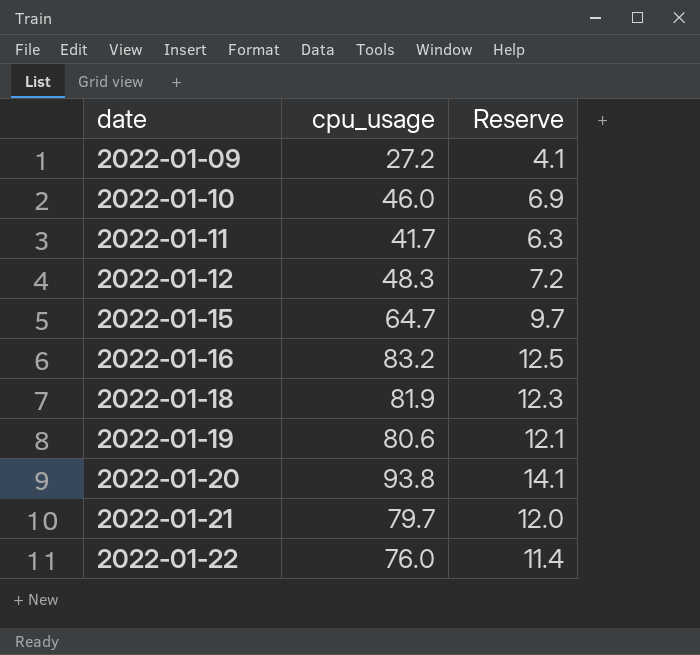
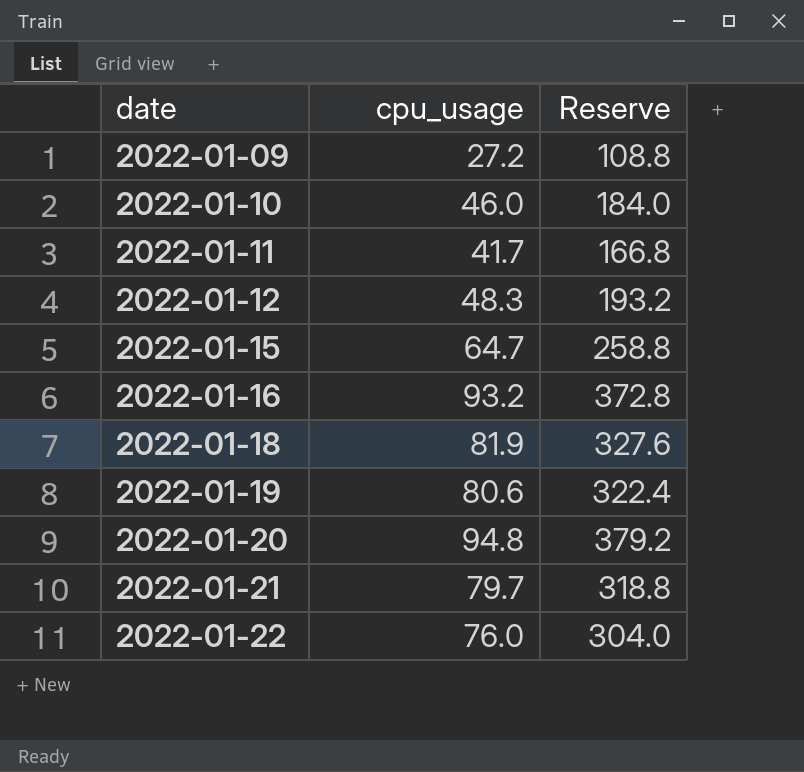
column Reserve | formula: [cpu_usage] * 0.15 -> [cpu_usage] * 4
2022-01-16 | cpu_usage: 83.2 -> 93.2
2022-01-20 | cpu_usage: 93.8 -> 94.8

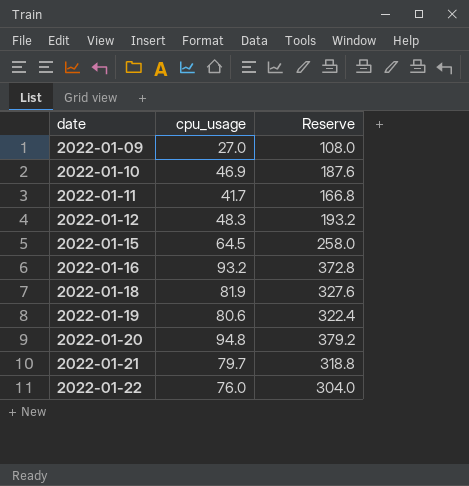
2022-01-09 | cpu_usage: 27.2 -> 27.0
2022-01-09 | Reserve: 108.8 -> 108.0
2022-01-10 | cpu_usage: 46.0 -> 46.9
2022-01-10 | Reserve: 184.0 -> 187.6
2022-01-15 | cpu_usage: 64.7 -> 64.5
2022-01-15 | Reserve: 258.8 -> 258.0

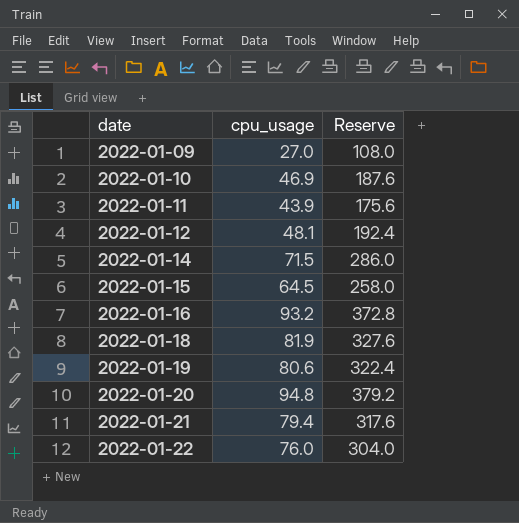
2022-01-11 | cpu_usage: 41.7 -> 43.9
2022-01-11 | Reserve: 166.8 -> 175.6
2022-01-12 | cpu_usage: 48.3 -> 48.1
2022-01-12 | Reserve: 193.2 -> 192.4
row 2022-01-14: none -> 71.5 | 286.0
2022-01-21 | cpu_usage: 79.7 -> 79.4
2022-01-21 | Reserve: 318.8 -> 317.6

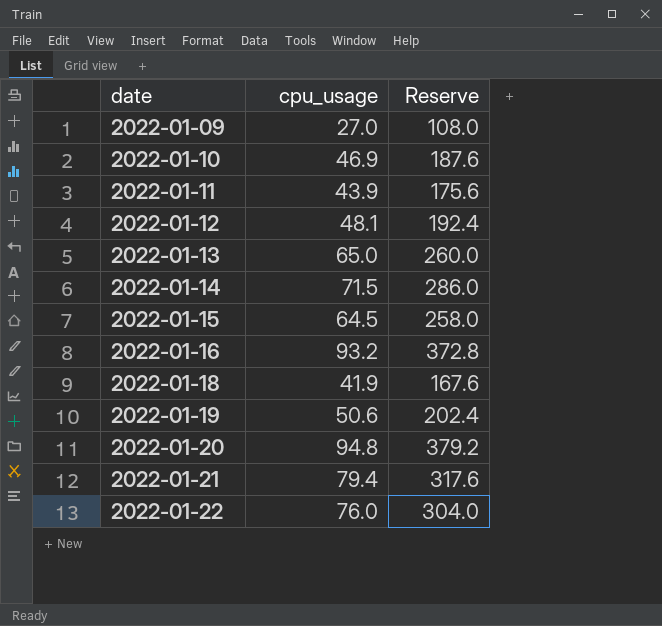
row 2022-01-13: none -> 65.0 | 260.0
2022-01-18 | cpu_usage: 81.9 -> 41.9
2022-01-18 | Reserve: 327.6 -> 167.6
2022-01-19 | cpu_usage: 80.6 -> 50.6
2022-01-19 | Reserve: 322.4 -> 202.4

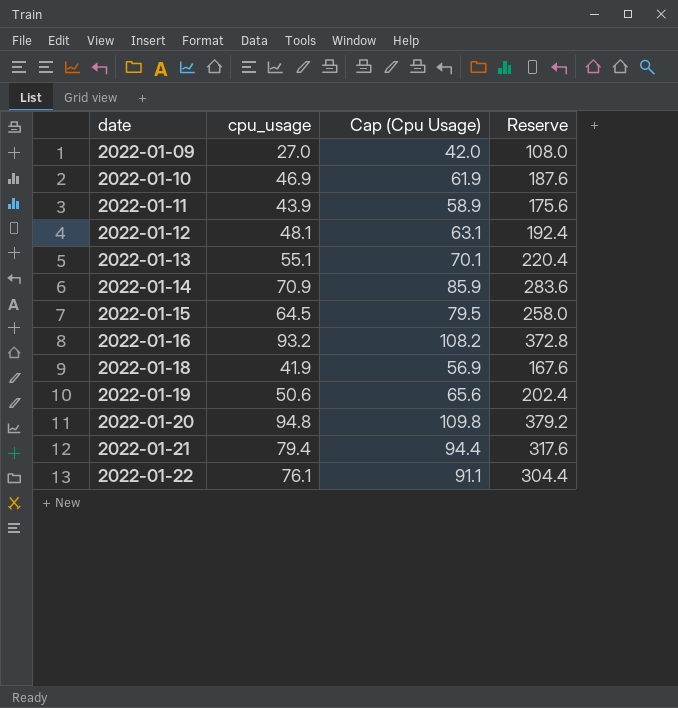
column Cap (Cpu Usage) | formula: none -> [cpu_usage] + 15
2022-01-13 | cpu_usage: 65.0 -> 55.1
2022-01-13 | Reserve: 260.0 -> 220.4
2022-01-14 | cpu_usage: 71.5 -> 70.9
2022-01-14 | Reserve: 286.0 -> 283.6
2022-01-22 | cpu_usage: 76.0 -> 76.1
2022-01-22 | Reserve: 304.0 -> 304.4

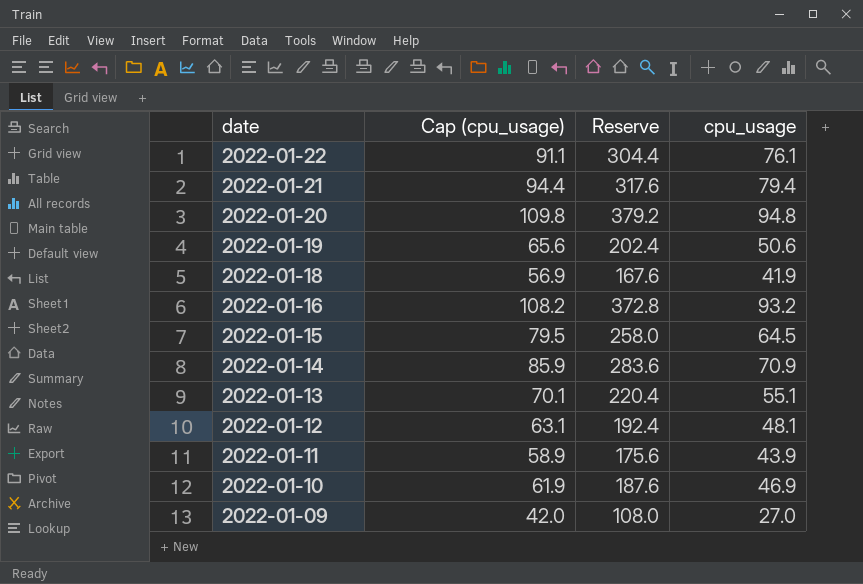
row order: date ascending -> date descending
column name: Cap (Cpu Usage) -> Cap (cpu_usage)
column cpu_usage | position: 2 -> 4

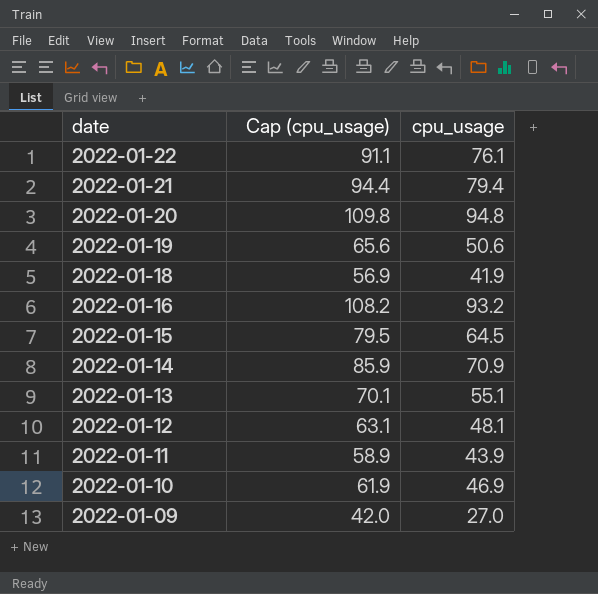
column Reserve | formula: [cpu_usage] * 4 -> none

